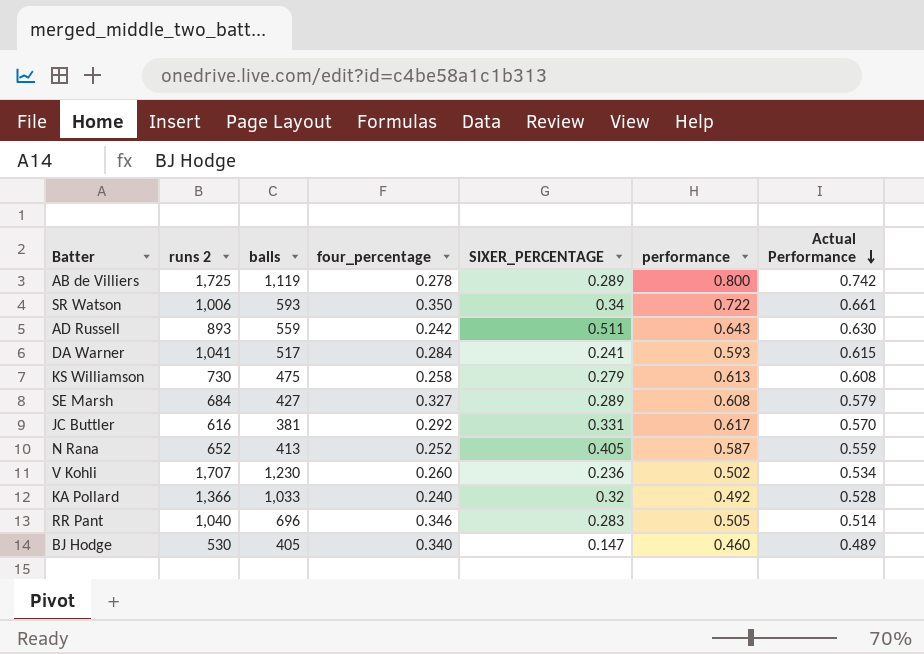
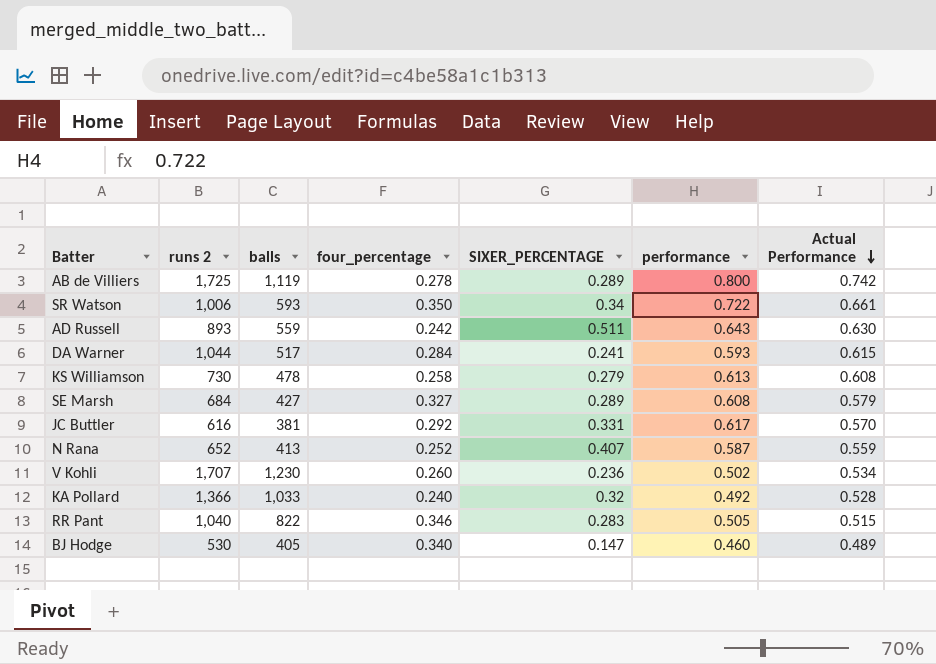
DA Warner | runs 2: 1,041 -> 1,044
KS Williamson | balls: 475 -> 478
N Rana | SIXER_PERCENTAGE: 0.405 -> 0.407
RR Pant | balls: 696 -> 822
RR Pant | Actual Performance: 0.514 -> 0.515

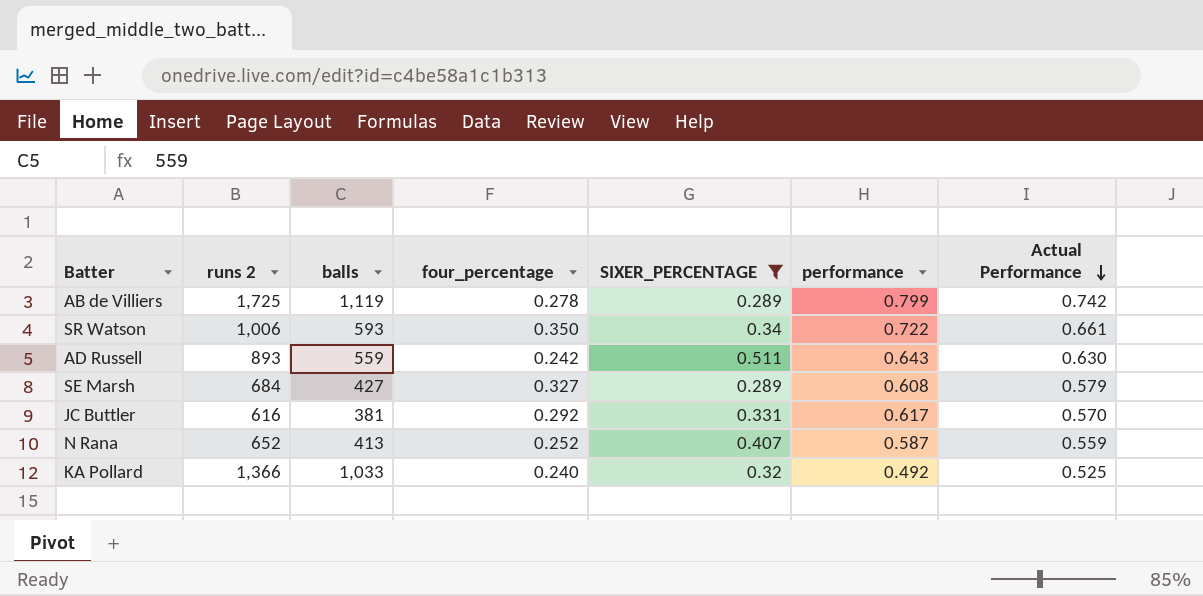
filter: none -> SIXER_PERCENTAGE >= 0.289
AB de Villiers | performance: 0.800 -> 0.799
KA Pollard | Actual Performance: 0.528 -> 0.525

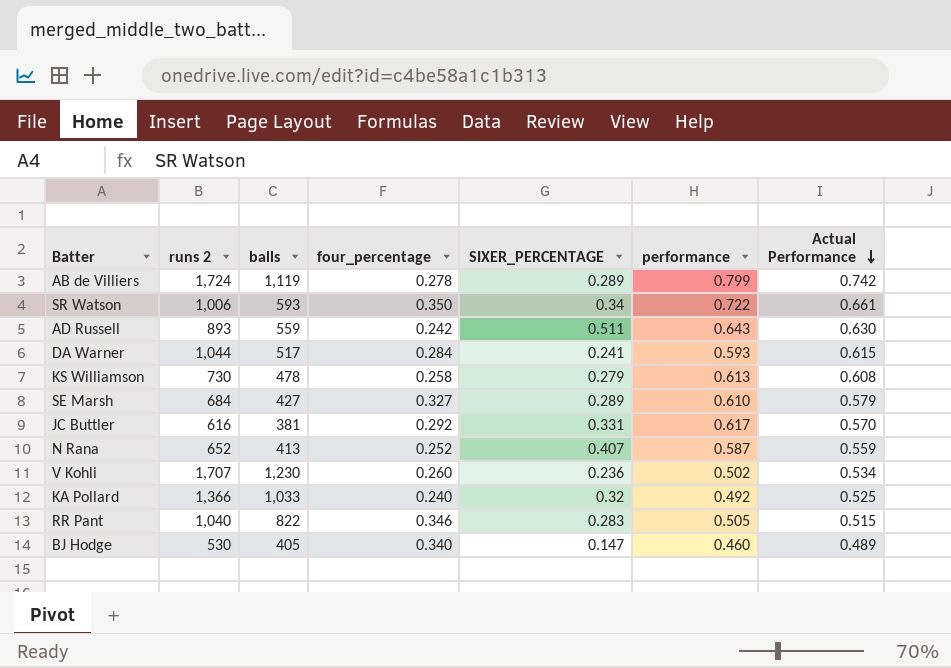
filter: SIXER_PERCENTAGE >= 0.289 -> none
AB de Villiers | runs 2: 1,725 -> 1,724
SE Marsh | performance: 0.608 -> 0.610

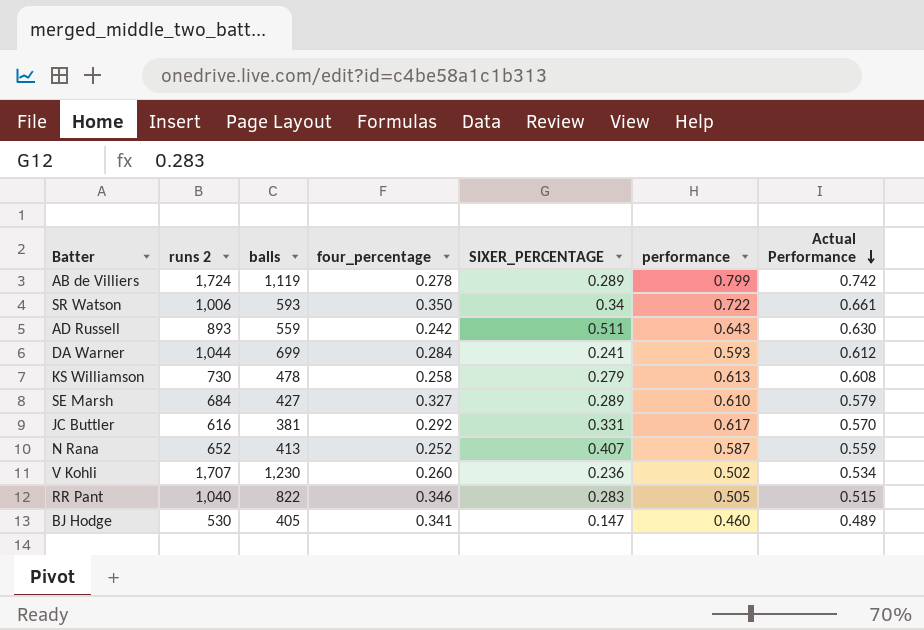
row KA Pollard: 1,366 | 1,033 | 0.240 | 0.32 | 0.492 | 0.525 -> none
DA Warner | balls: 517 -> 699
DA Warner | Actual Performance: 0.615 -> 0.612
BJ Hodge | four_percentage: 0.340 -> 0.341

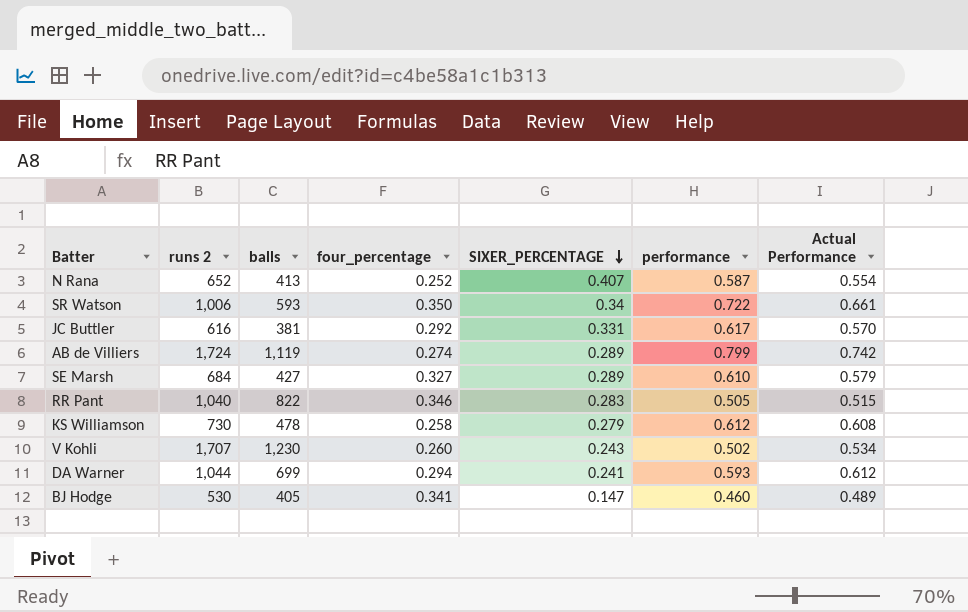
row order: Actual Performance descending -> SIXER_PERCENTAGE descending
row AD Russell: 893 | 559 | 0.242 | 0.511 | 0.643 | 0.630 -> none
N Rana | Actual Performance: 0.559 -> 0.554
AB de Villiers | four_percentage: 0.278 -> 0.274
KS Williamson | performance: 0.613 -> 0.612
V Kohli | SIXER_PERCENTAGE: 0.236 -> 0.243
DA Warner | four_percentage: 0.284 -> 0.294

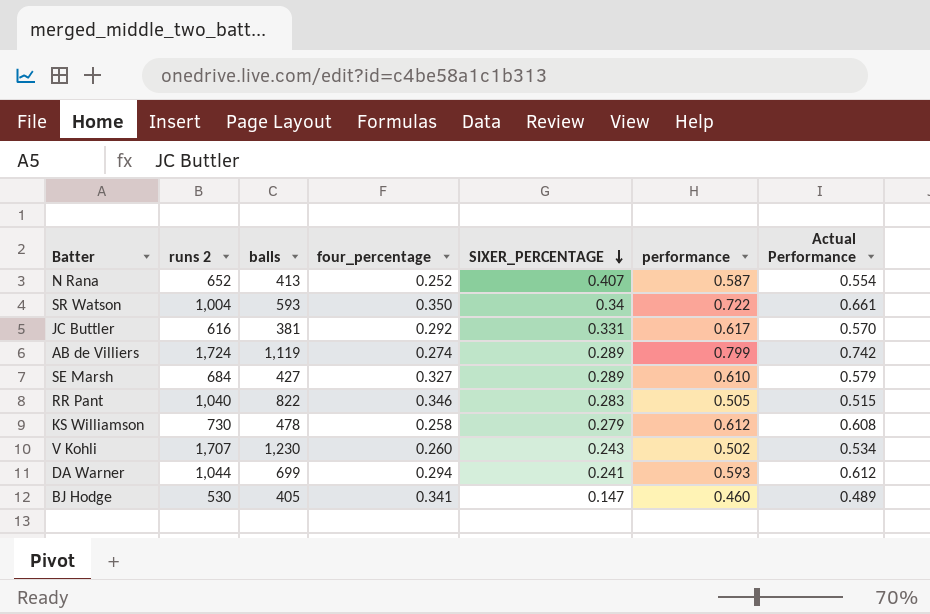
SR Watson | runs 2: 1,006 -> 1,004

